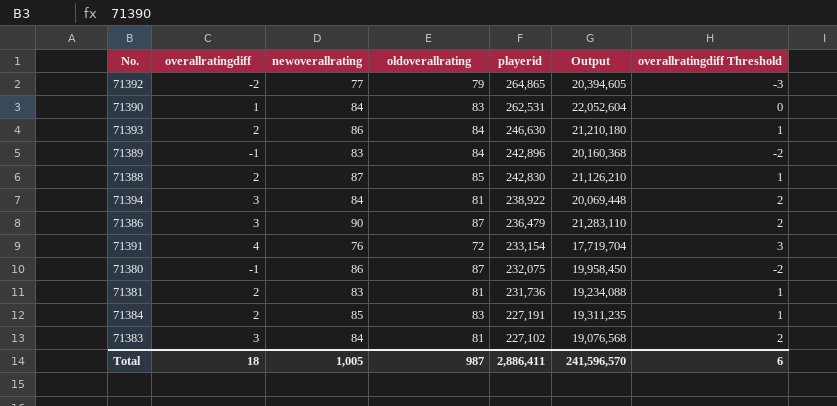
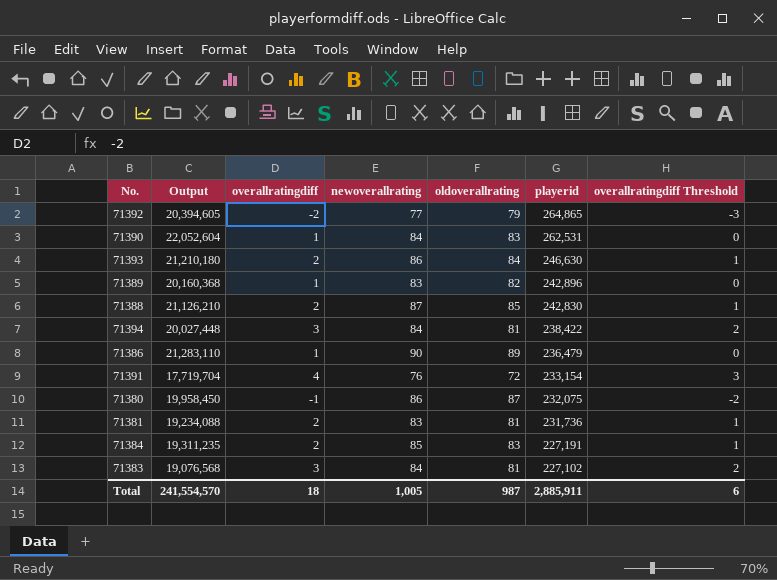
column Output | position: 6 -> 2
71389 | overallratingdiff: -1 -> 1
71389 | oldoverallrating: 84 -> 82
71389 | overallratingdiff Threshold: -2 -> 0
71394 | Output: 20,069,448 -> 20,027,448
71394 | playerid: 238,922 -> 238,422
71386 | overallratingdiff: 3 -> 1
71386 | oldoverallrating: 87 -> 89
71386 | overallratingdiff Threshold: 2 -> 0
Total | Output: 241,596,570 -> 241,554,570
Total | playerid: 2,886,411 -> 2,885,911

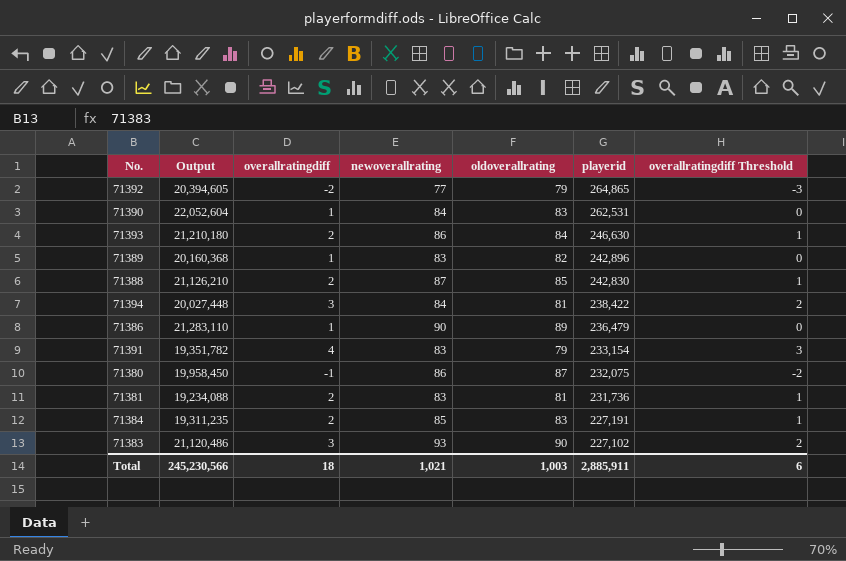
71391 | Output: 17,719,704 -> 19,351,782
71391 | newoverallrating: 76 -> 83
71391 | oldoverallrating: 72 -> 79
71383 | Output: 19,076,568 -> 21,120,486
71383 | newoverallrating: 84 -> 93
71383 | oldoverallrating: 81 -> 90
Total | Output: 241,554,570 -> 245,230,566
Total | newoverallrating: 1,005 -> 1,021
Total | oldoverallrating: 987 -> 1,003

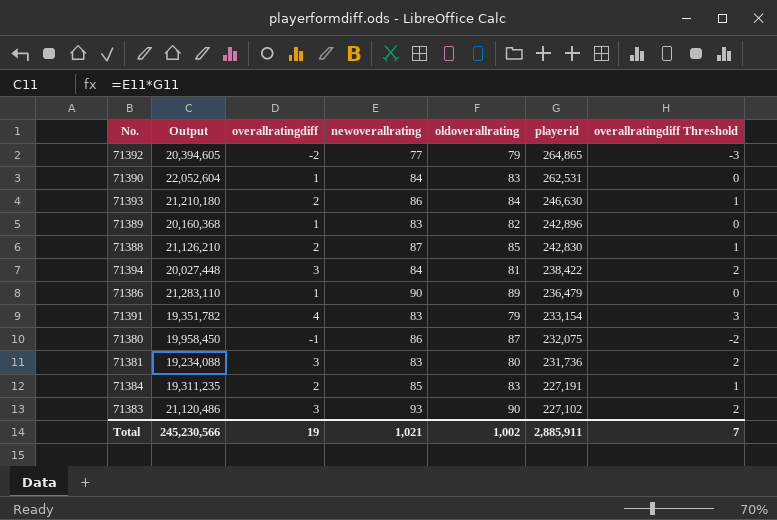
71381 | overallratingdiff: 2 -> 3
71381 | oldoverallrating: 81 -> 80
71381 | overallratingdiff Threshold: 1 -> 2
Total | overallratingdiff: 18 -> 19
Total | oldoverallrating: 1,003 -> 1,002
Total | overallratingdiff Threshold: 6 -> 7

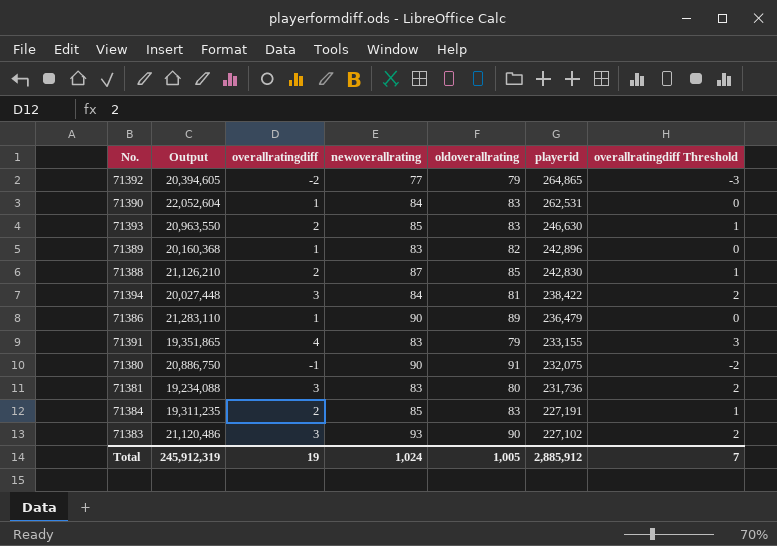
71393 | Output: 21,210,180 -> 20,963,550
71393 | newoverallrating: 86 -> 85
71393 | oldoverallrating: 84 -> 83
71391 | Output: 19,351,782 -> 19,351,865
71391 | playerid: 233,154 -> 233,155
71380 | Output: 19,958,450 -> 20,886,750
71380 | newoverallrating: 86 -> 90
71380 | oldoverallrating: 87 -> 91
Total | Output: 245,230,566 -> 245,912,319
Total | newoverallrating: 1,021 -> 1,024
Total | oldoverallrating: 1,002 -> 1,005
Total | playerid: 2,885,911 -> 2,885,912

